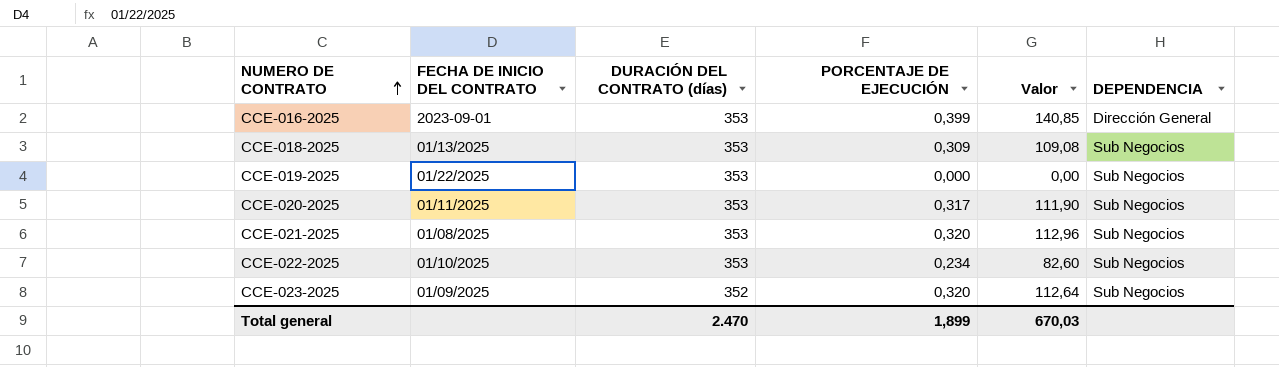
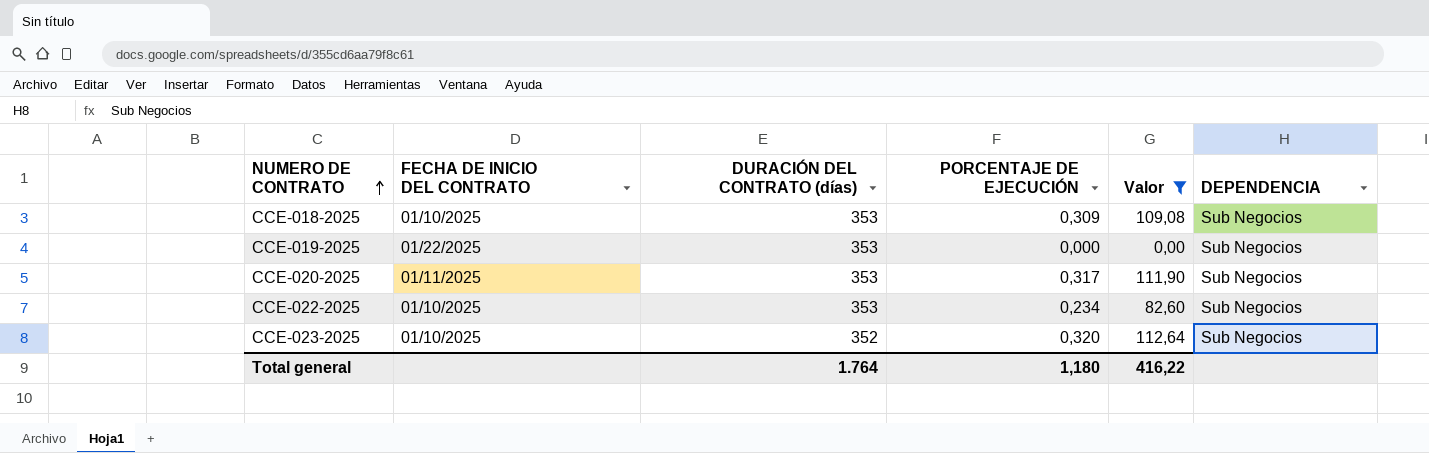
filter: none -> Valor <= 112,64
CCE-018-2025 | FECHA DE INICIO DEL CONTRATO: 01/13/2025 -> 01/10/2025
CCE-023-2025 | FECHA DE INICIO DEL CONTRATO: 01/09/2025 -> 01/10/2025
Total general | DURACIÓN DEL CONTRATO (días): 2.470 -> 1.764
Total general | PORCENTAJE DE EJECUCIÓN: 1,899 -> 1,180
Total general | Valor: 670,03 -> 416,22

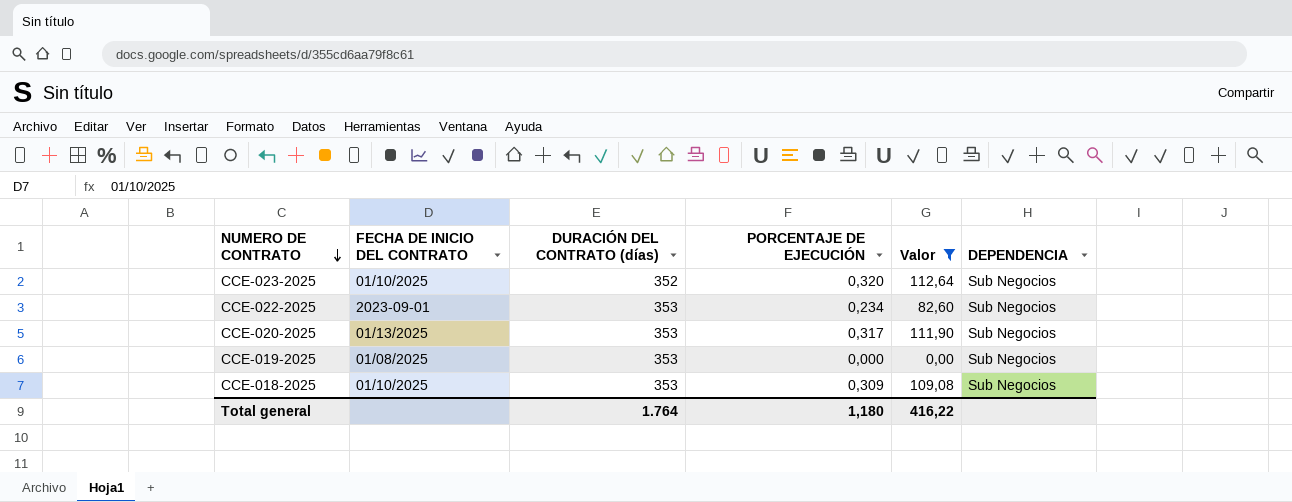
row order: NUMERO DE CONTRATO ascending -> NUMERO DE CONTRATO descending
CCE-022-2025 | FECHA DE INICIO DEL CONTRATO: 01/10/2025 -> 2023-09-01
CCE-020-2025 | FECHA DE INICIO DEL CONTRATO: 01/11/2025 -> 01/13/2025
CCE-019-2025 | FECHA DE INICIO DEL CONTRATO: 01/22/2025 -> 01/08/2025

